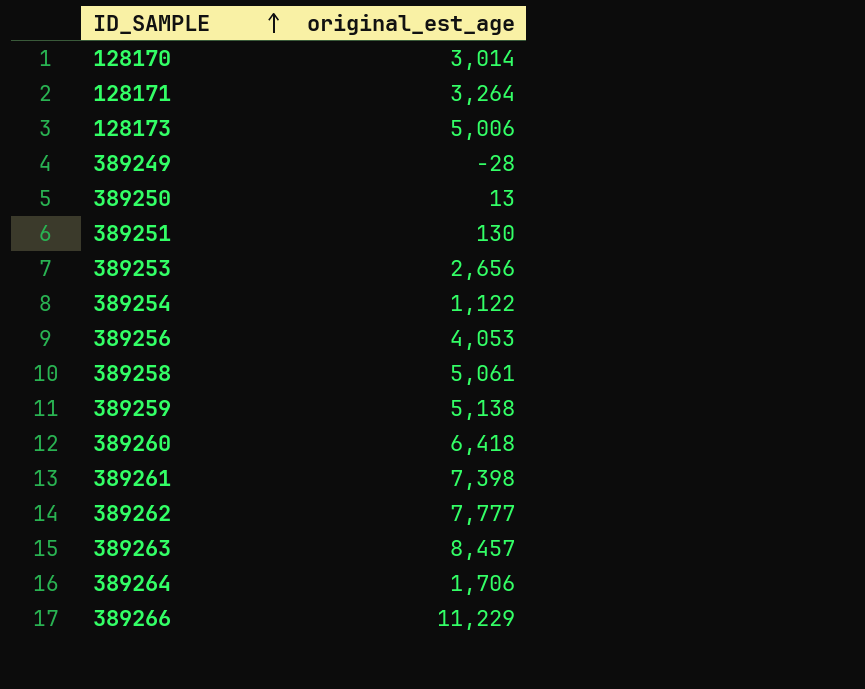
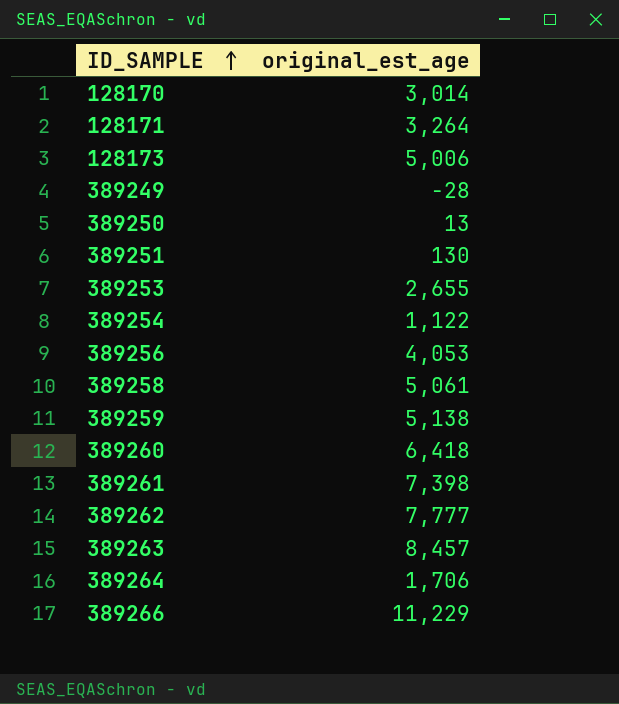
389253 | original_est_age: 2,656 -> 2,655

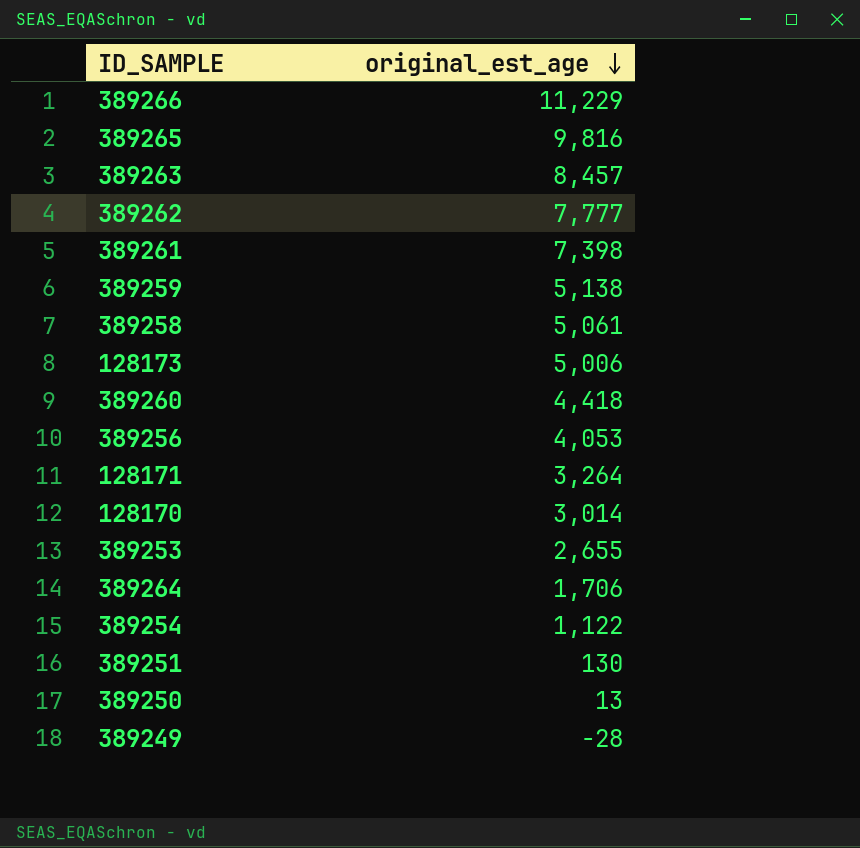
row order: ID_SAMPLE ascending -> original_est_age descending
row 389265: none -> 9,816
389260 | original_est_age: 6,418 -> 4,418

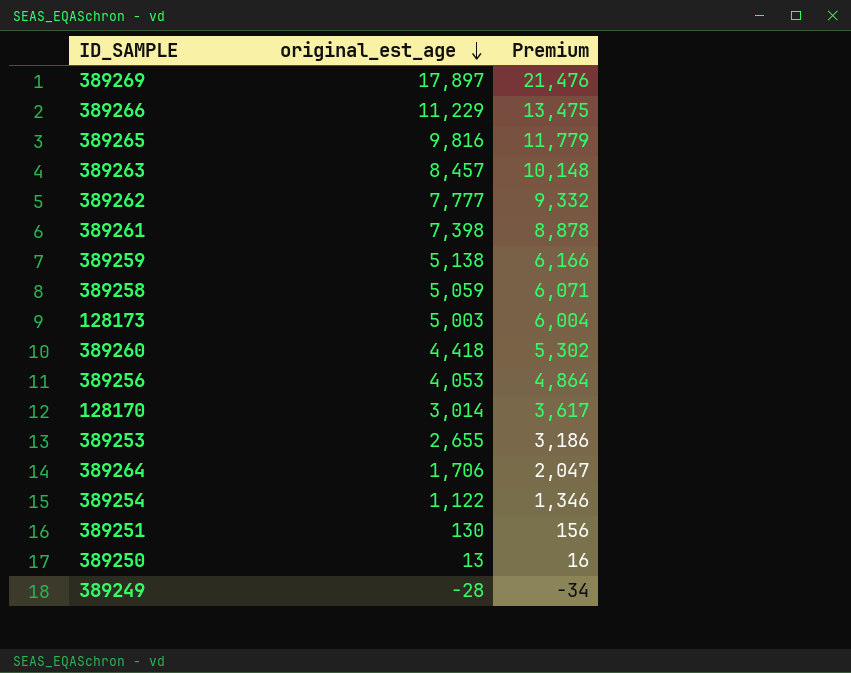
column Premium | formula: none -> [original_est_age] * 1.2
row 128171: 3,264 -> none
row 389269: none -> 17,897 | 21,476
389258 | original_est_age: 5,061 -> 5,059
128173 | original_est_age: 5,006 -> 5,003

